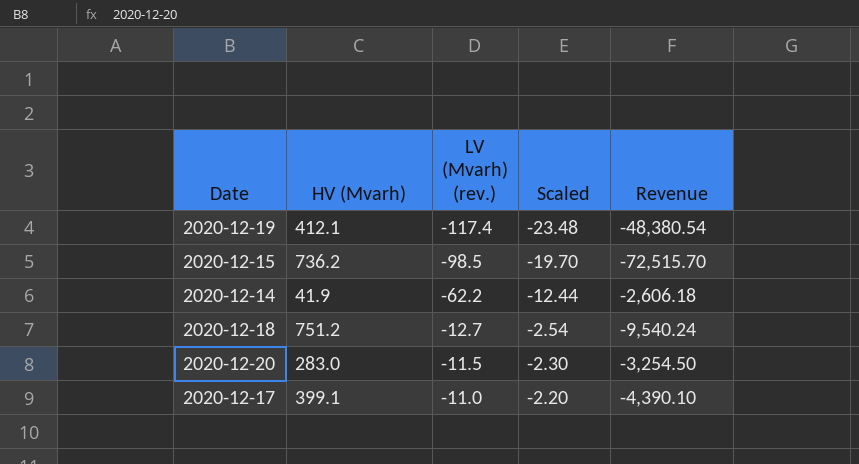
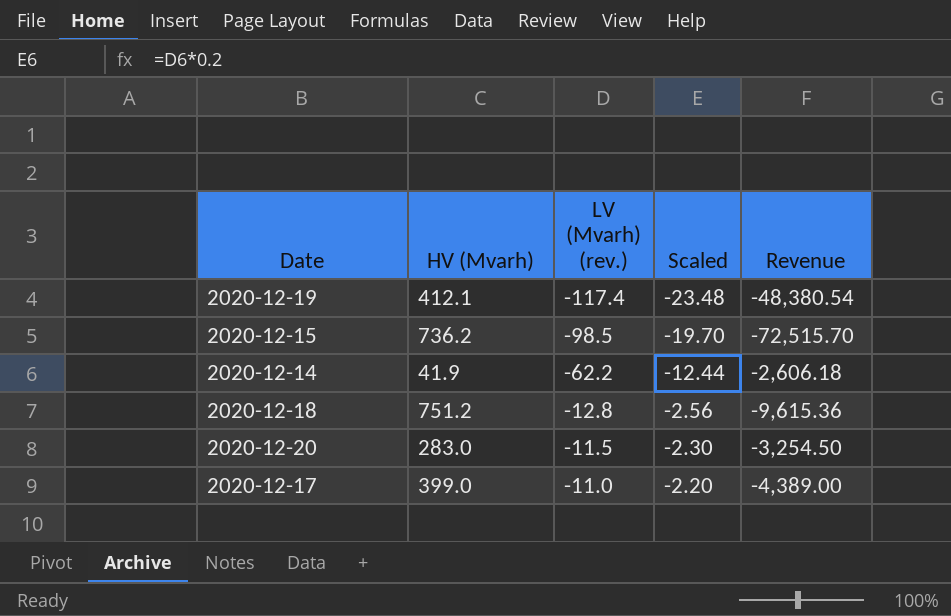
2020-12-18 | LV (Mvarh) (rev.): -12.7 -> -12.8
2020-12-18 | Scaled: -2.54 -> -2.56
2020-12-18 | Revenue: -9,540.24 -> -9,615.36
2020-12-17 | HV (Mvarh): 399.1 -> 399.0
2020-12-17 | Revenue: -4,390.10 -> -4,389.00

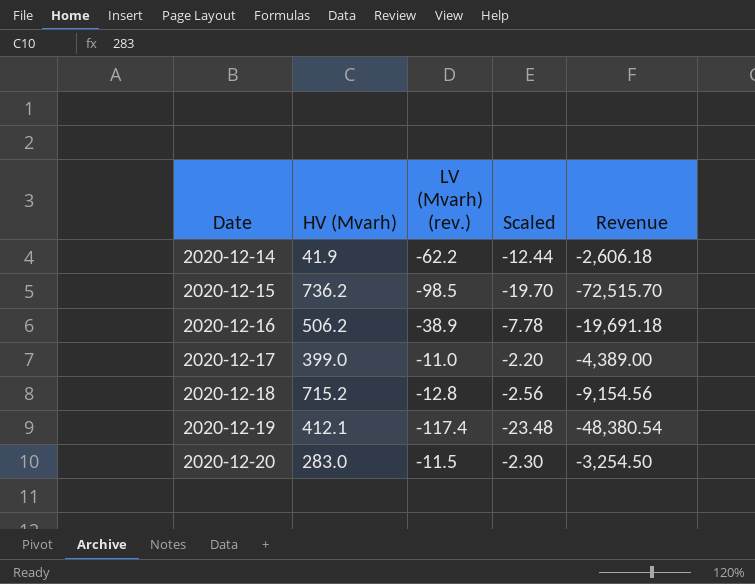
row order: LV (Mvarh) (rev.) ascending -> Date ascending
row 2020-12-16: none -> 506.2 | -38.9 | -7.78 | -19,691.18
2020-12-18 | HV (Mvarh): 751.2 -> 715.2
2020-12-18 | Revenue: -9,615.36 -> -9,154.56

